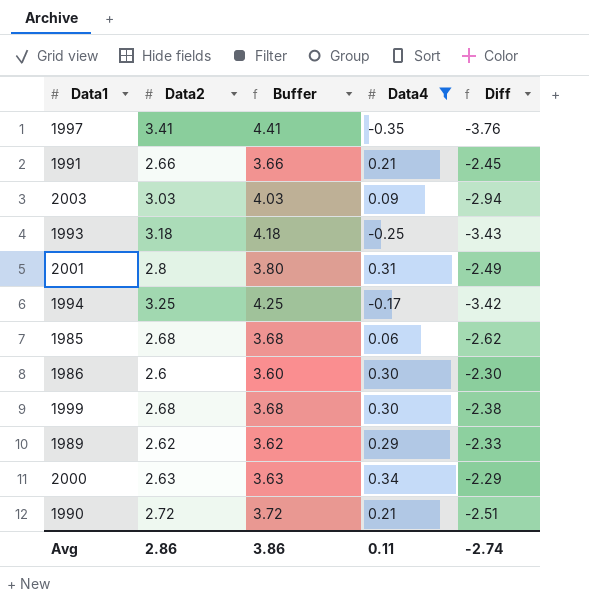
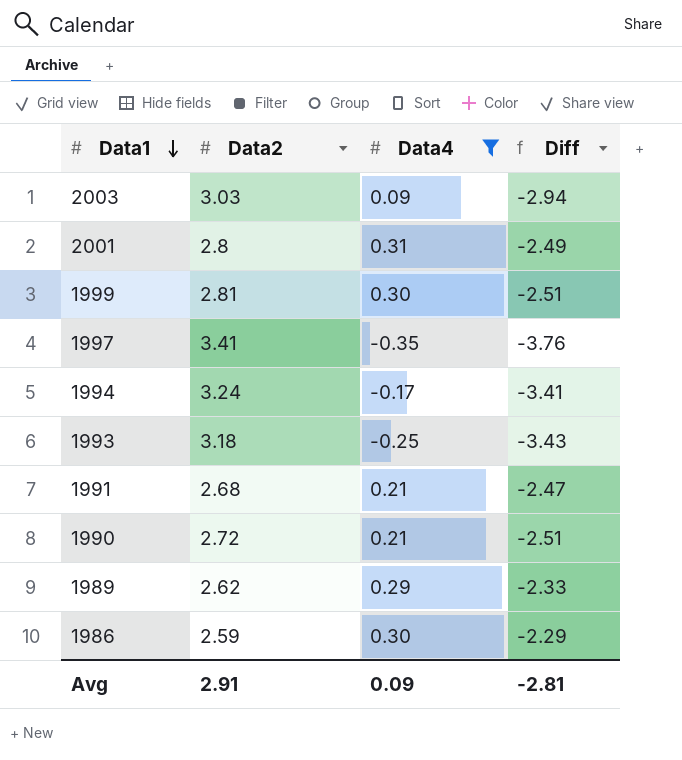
row order: none -> Data1 descending
column Buffer | formula: [Data2] + 1 -> none
row 1985: 2.68 | 3.68 | 0.06 | -2.62 -> none
row 2000: 2.63 | 3.63 | 0.34 | -2.29 -> none
1999 | Data2: 2.68 -> 2.81
1999 | Diff: -2.38 -> -2.51
1994 | Data2: 3.25 -> 3.24
1994 | Diff: -3.42 -> -3.41
1991 | Data2: 2.66 -> 2.68
1991 | Diff: -2.45 -> -2.47
1986 | Data2: 2.6 -> 2.59
1986 | Diff: -2.30 -> -2.29
Avg | Data2: 2.86 -> 2.91
Avg | Data4: 0.11 -> 0.09
Avg | Diff: -2.74 -> -2.81

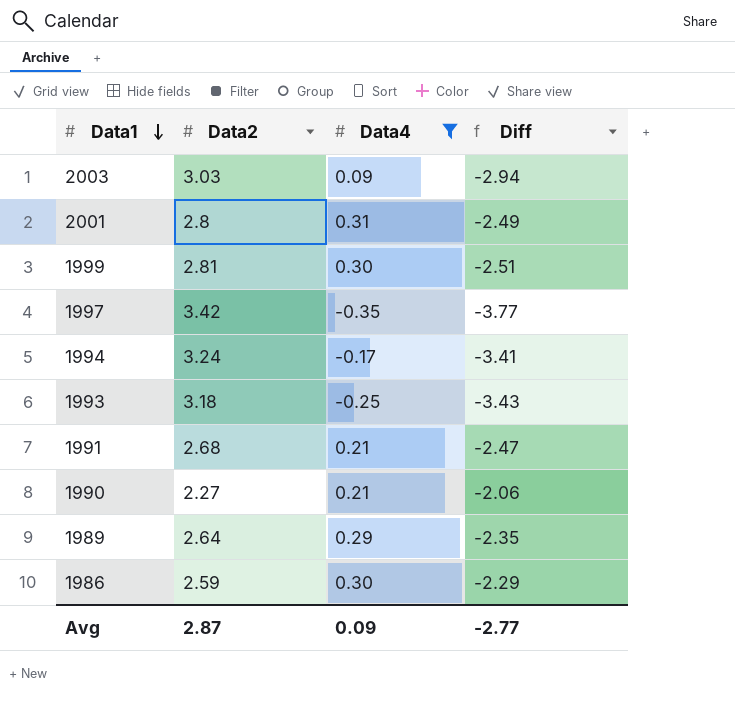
1997 | Data2: 3.41 -> 3.42
1997 | Diff: -3.76 -> -3.77
1990 | Data2: 2.72 -> 2.27
1990 | Diff: -2.51 -> -2.06
1989 | Data2: 2.62 -> 2.64
1989 | Diff: -2.33 -> -2.35
Avg | Data2: 2.91 -> 2.87
Avg | Diff: -2.81 -> -2.77

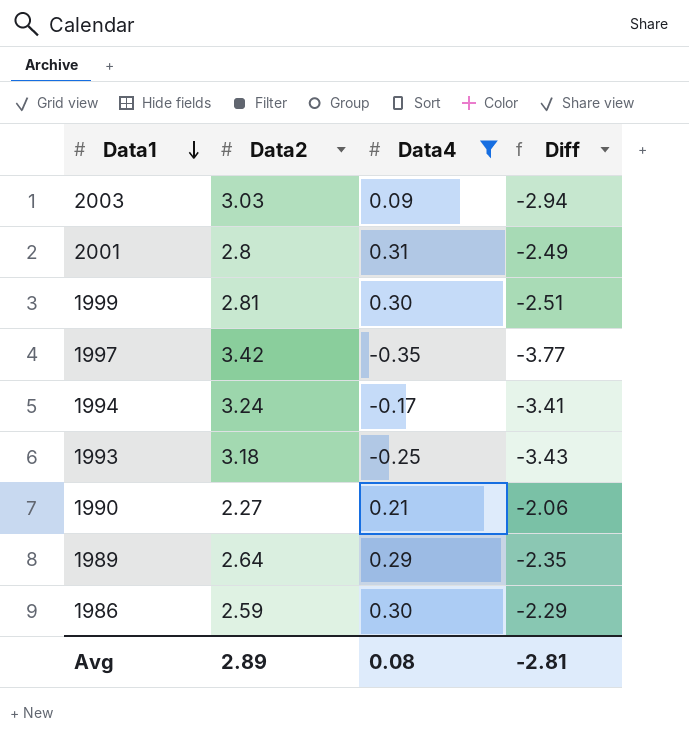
row 1991: 2.68 | 0.21 | -2.47 -> none
Avg | Data2: 2.87 -> 2.89
Avg | Data4: 0.09 -> 0.08
Avg | Diff: -2.77 -> -2.81

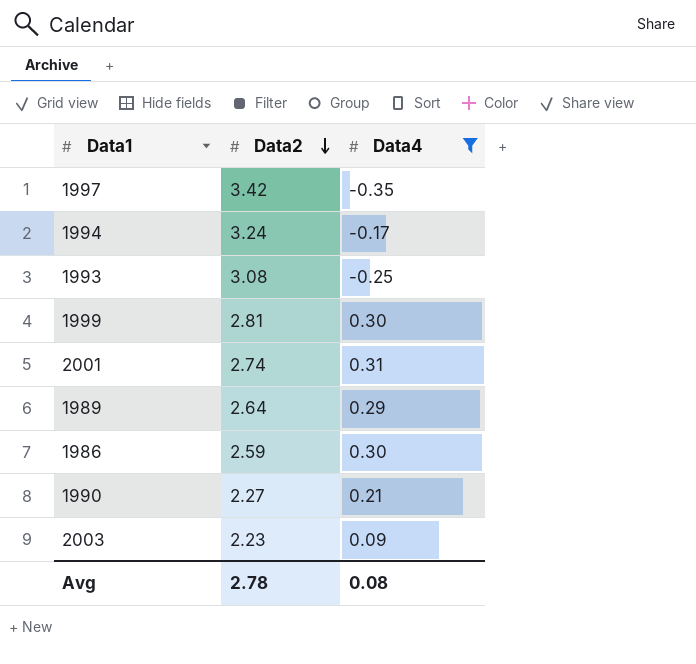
row order: Data1 descending -> Data2 descending
column Diff | formula: [Data4] - [Data2] -> none
1993 | Data2: 3.18 -> 3.08
2001 | Data2: 2.8 -> 2.74
2003 | Data2: 3.03 -> 2.23
Avg | Data2: 2.89 -> 2.78

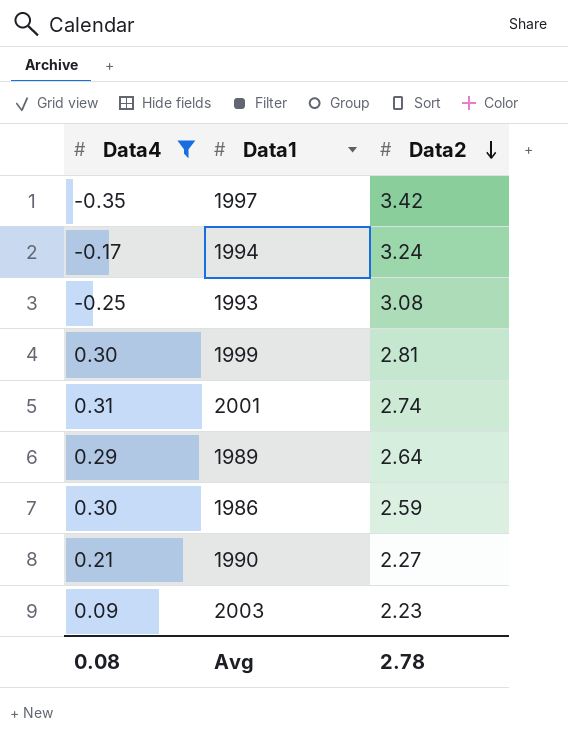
column Data4 | position: 3 -> 1

